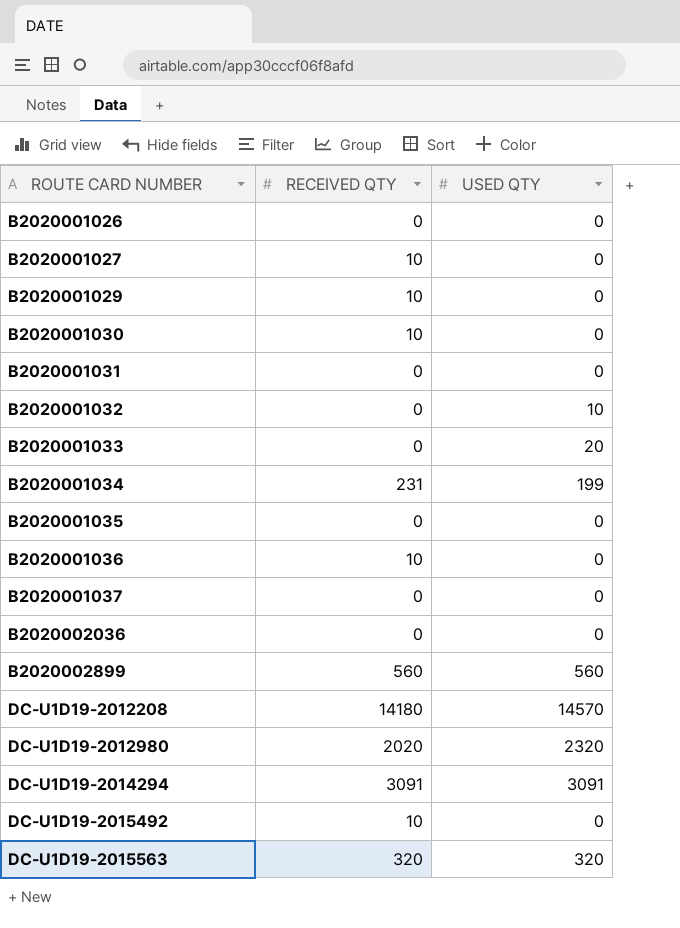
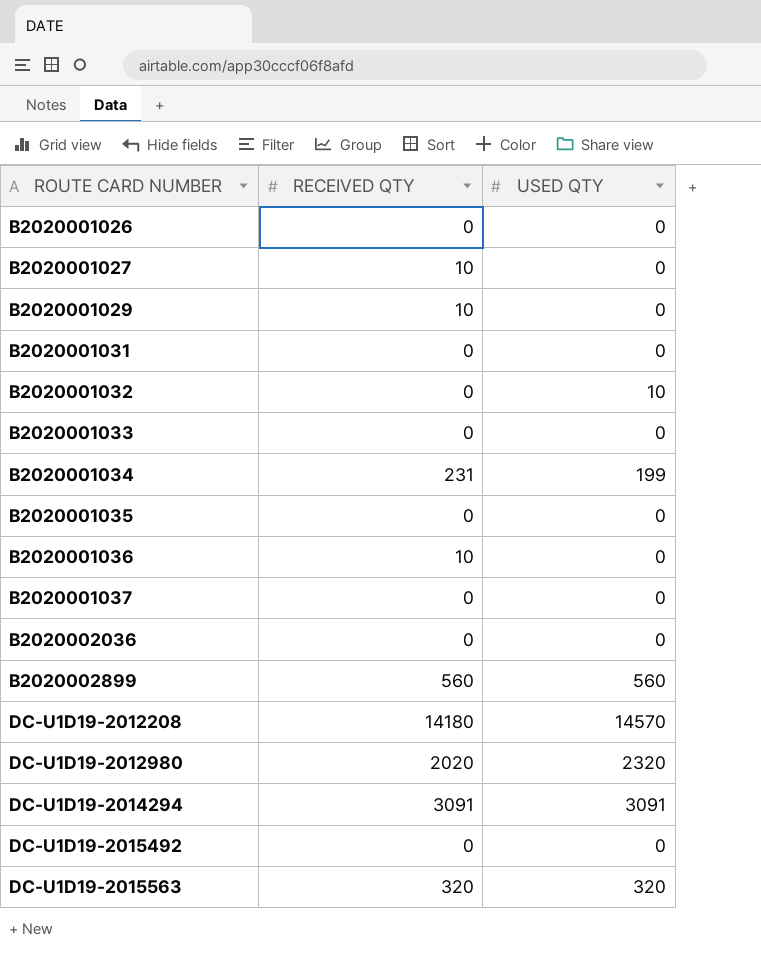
row B2020001030: 10 | 0 -> none
B2020001033 | USED QTY: 20 -> 0
DC-U1D19-2015492 | RECEIVED QTY: 10 -> 0

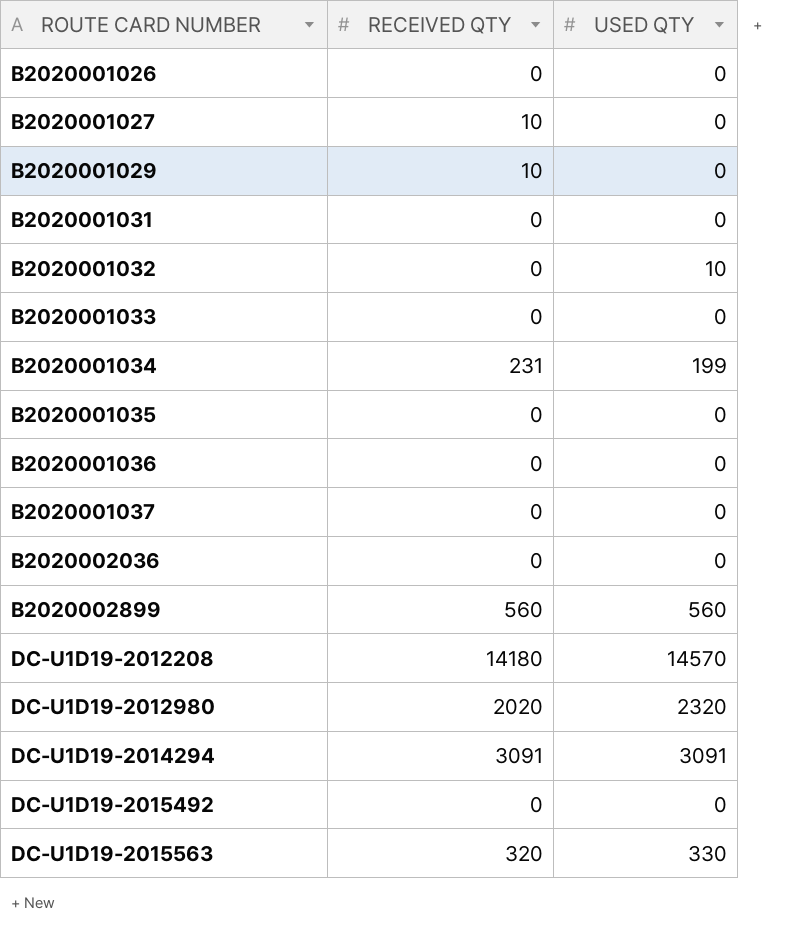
B2020001036 | RECEIVED QTY: 10 -> 0
DC-U1D19-2015563 | USED QTY: 320 -> 330

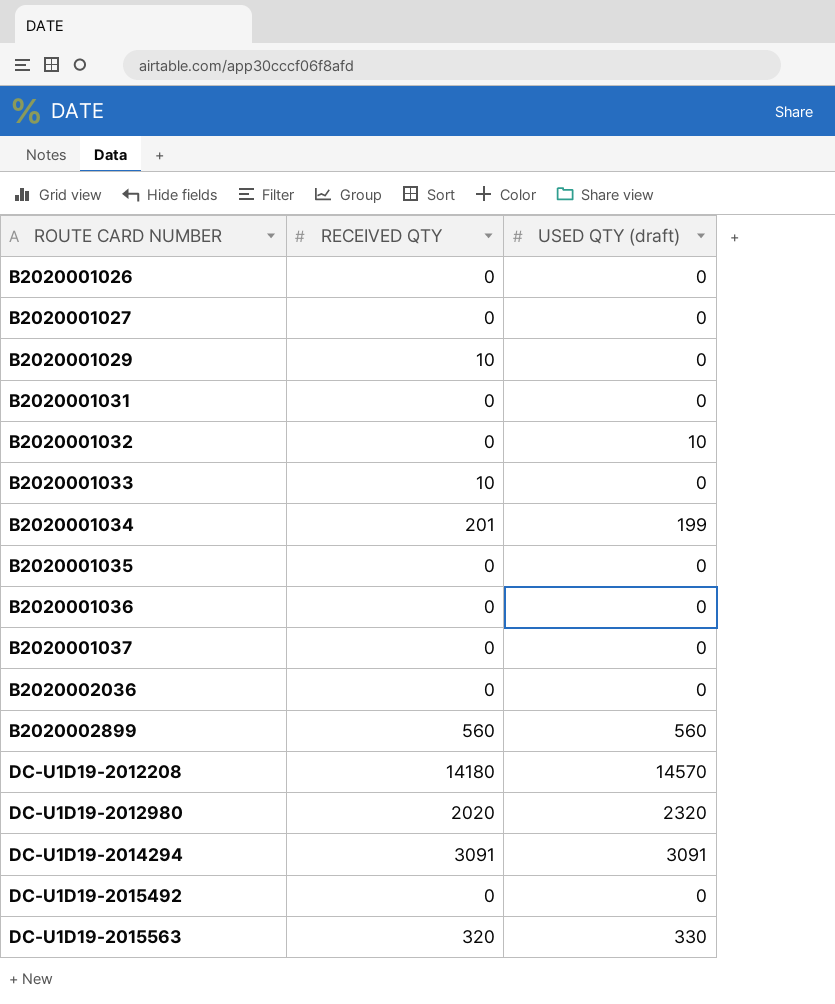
column name: USED QTY -> USED QTY (draft)
B2020001027 | RECEIVED QTY: 10 -> 0
B2020001033 | RECEIVED QTY: 0 -> 10
B2020001034 | RECEIVED QTY: 231 -> 201

